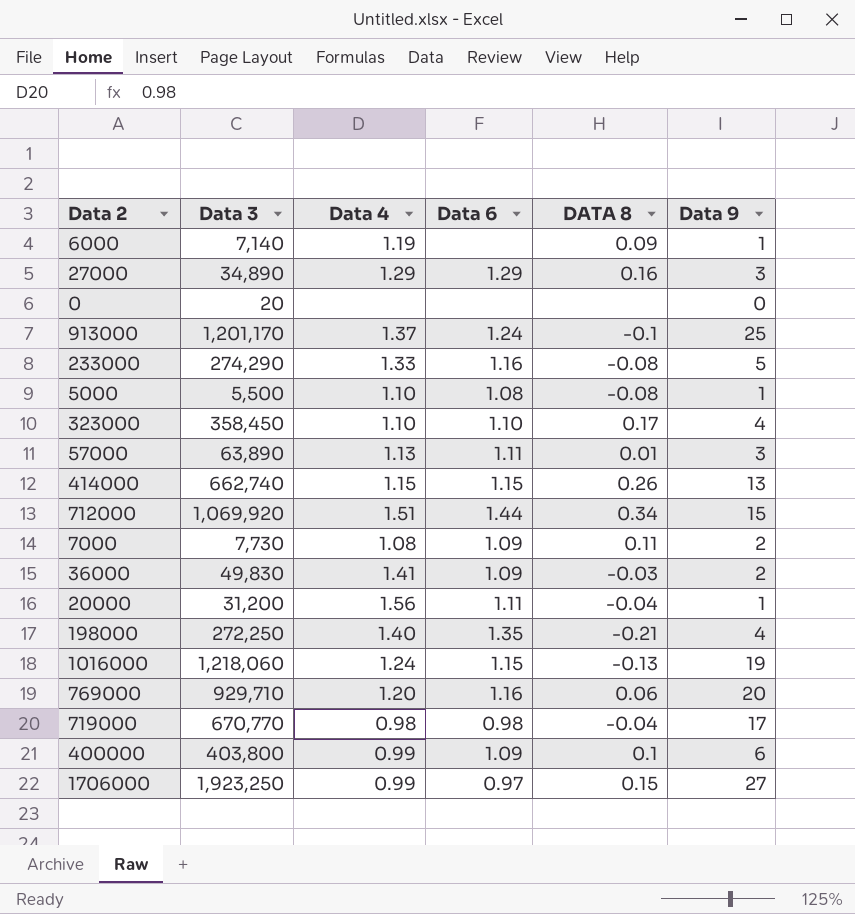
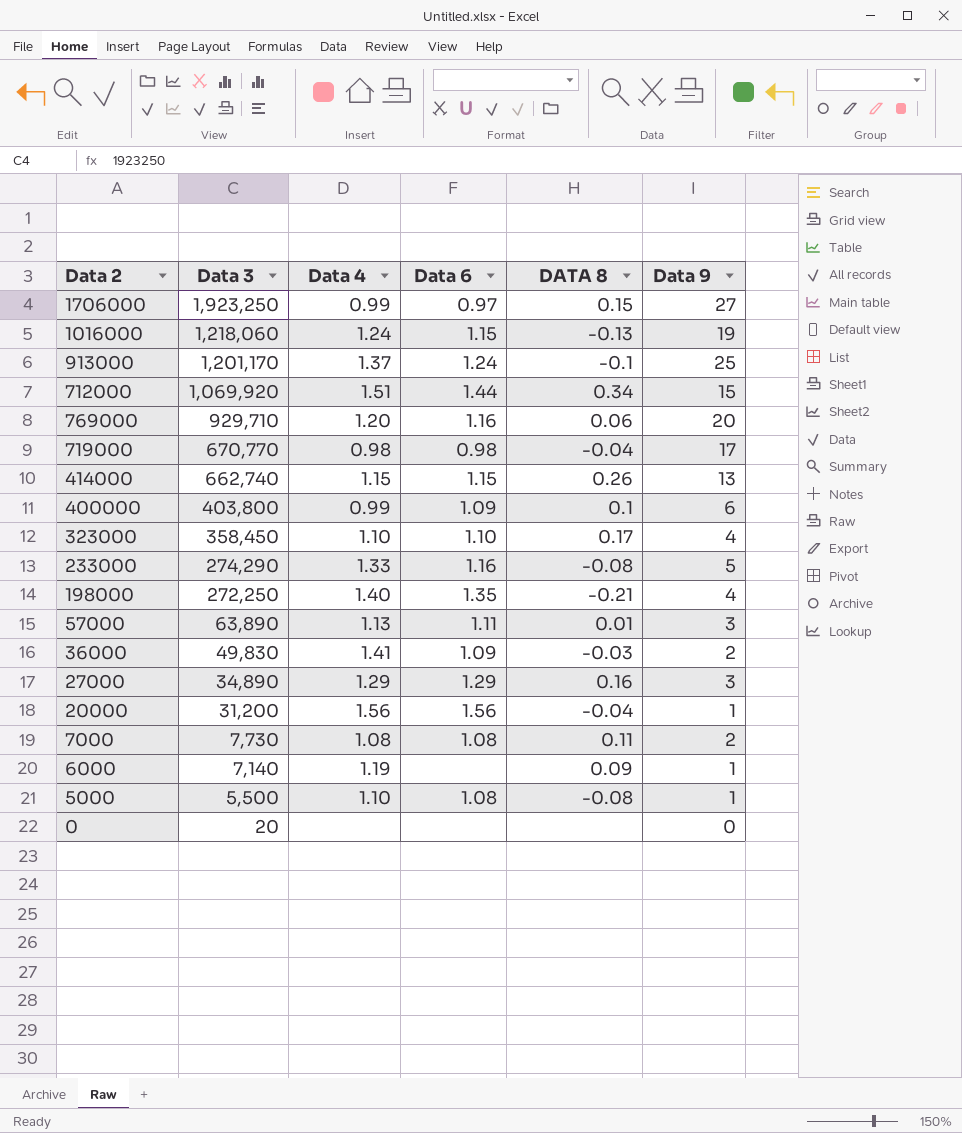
row order: none -> Data 3 descending
20000 | Data 6: 1.11 -> 1.56
7000 | Data 6: 1.09 -> 1.08

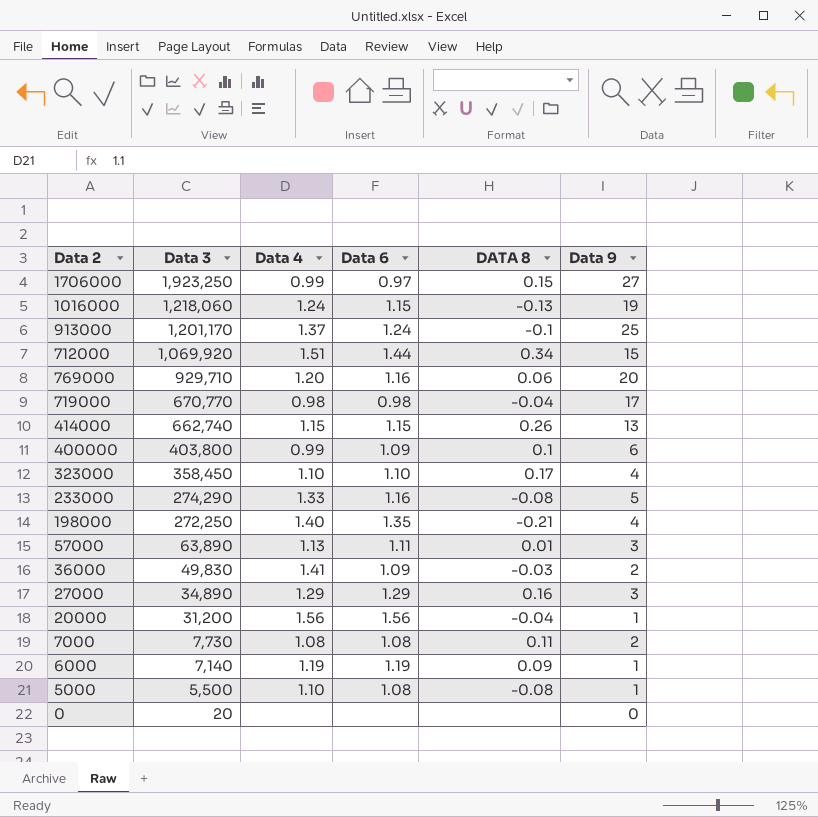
6000 | Data 6: none -> 1.19

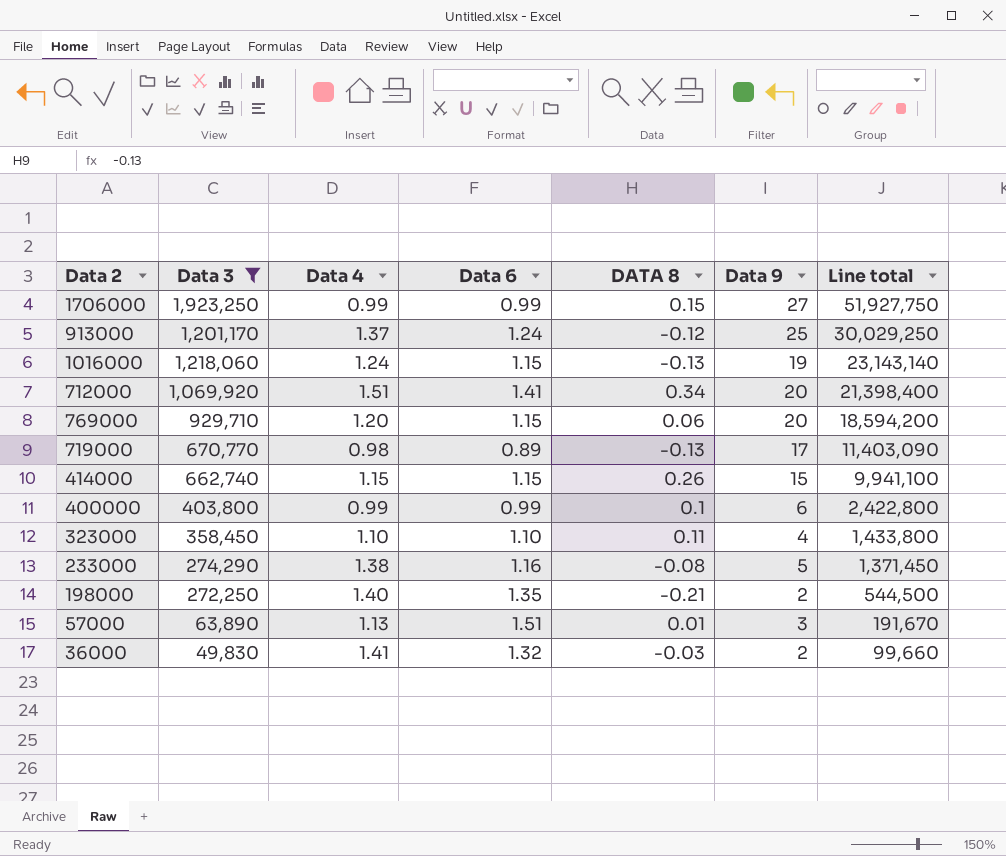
filter: none -> Data 3 >= 49,830
row order: Data 3 descending -> Line total descending
column Line total | formula: none -> [Data 3] * [Data 9]
1706000 | Data 6: 0.97 -> 0.99
913000 | DATA 8: -0.1 -> -0.12
712000 | Data 6: 1.44 -> 1.41
712000 | Data 9: 15 -> 20
769000 | Data 6: 1.16 -> 1.15
719000 | Data 6: 0.98 -> 0.89
719000 | DATA 8: -0.04 -> -0.13
414000 | Data 9: 13 -> 15
400000 | Data 6: 1.09 -> 0.99
323000 | DATA 8: 0.17 -> 0.11
233000 | Data 4: 1.33 -> 1.38
198000 | Data 9: 4 -> 2
57000 | Data 6: 1.11 -> 1.51
36000 | Data 6: 1.09 -> 1.32

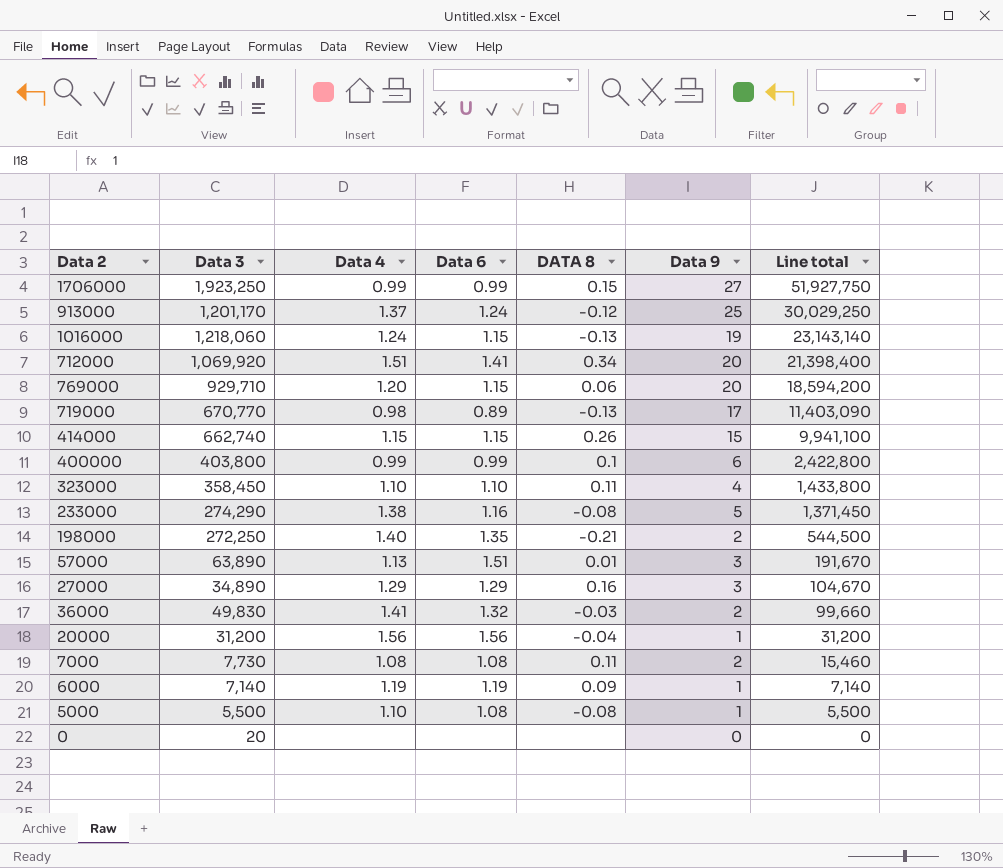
filter: Data 3 >= 49,830 -> none

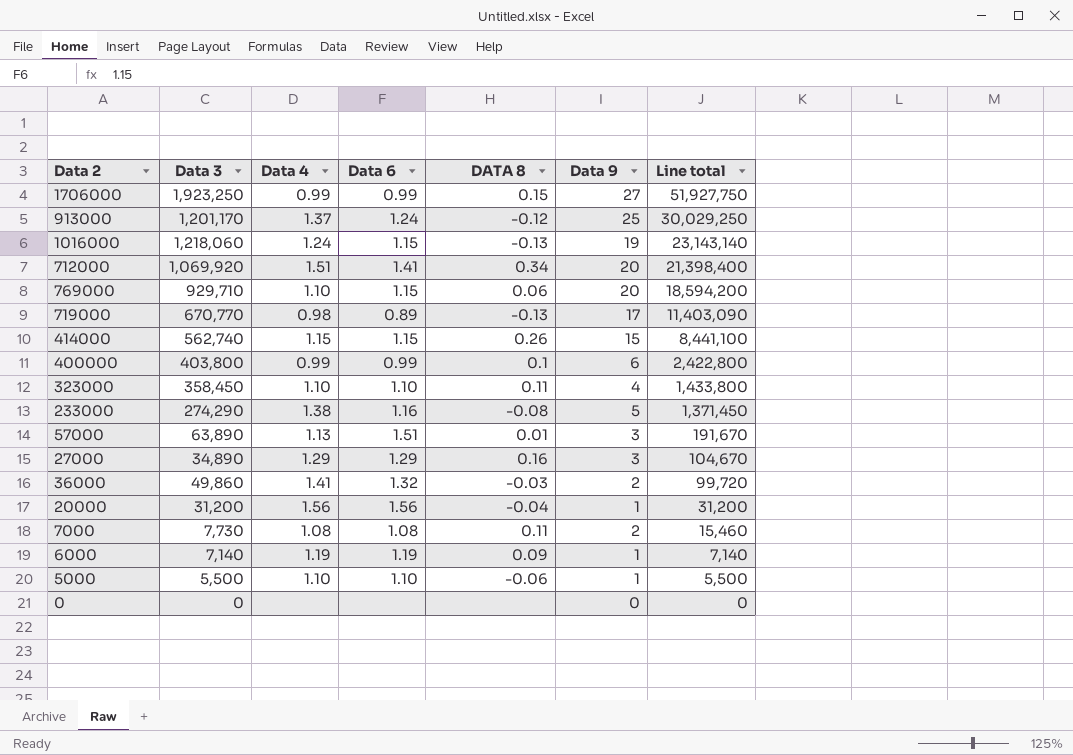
row 198000: 272,250 | 1.40 | 1.35 | -0.21 | 2 | 544,500 -> none
769000 | Data 4: 1.20 -> 1.10
414000 | Data 3: 662,740 -> 562,740
414000 | Line total: 9,941,100 -> 8,441,100
36000 | Data 3: 49,830 -> 49,860
36000 | Line total: 99,660 -> 99,720
5000 | Data 6: 1.08 -> 1.10
5000 | DATA 8: -0.08 -> -0.06
0 | Data 3: 20 -> 0

